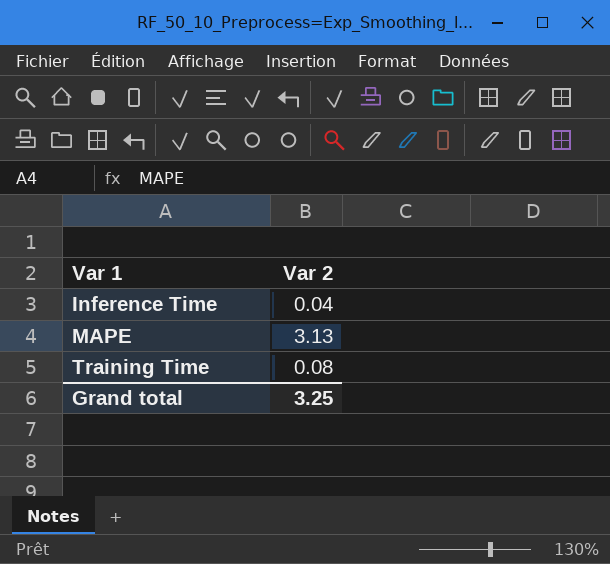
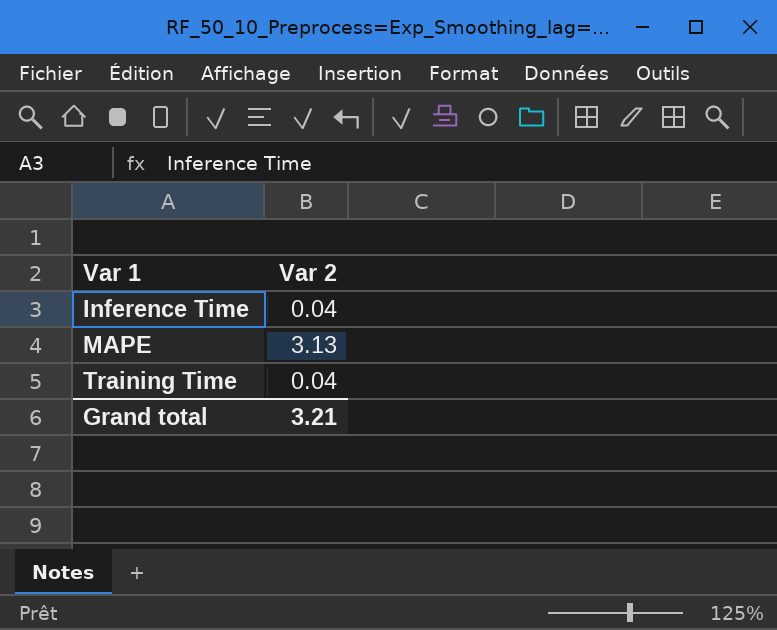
Training Time | Var 2: 0.08 -> 0.04
Grand total | Var 2: 3.25 -> 3.21

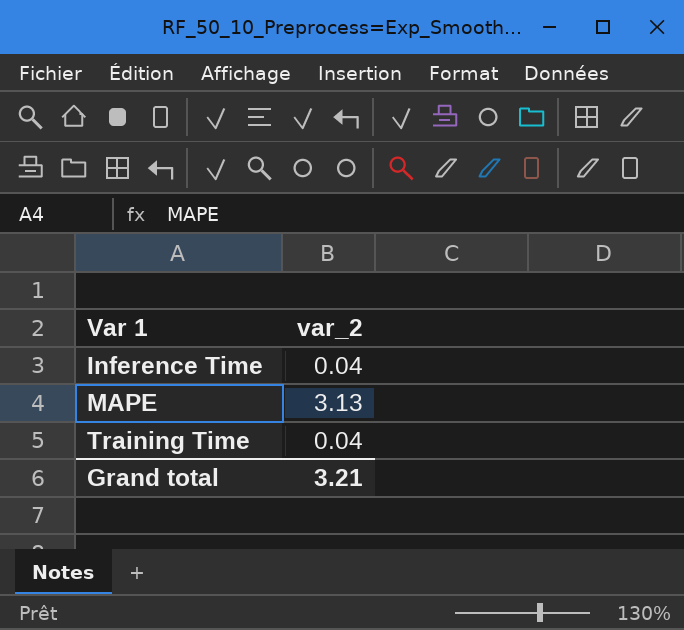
column name: Var 2 -> var_2

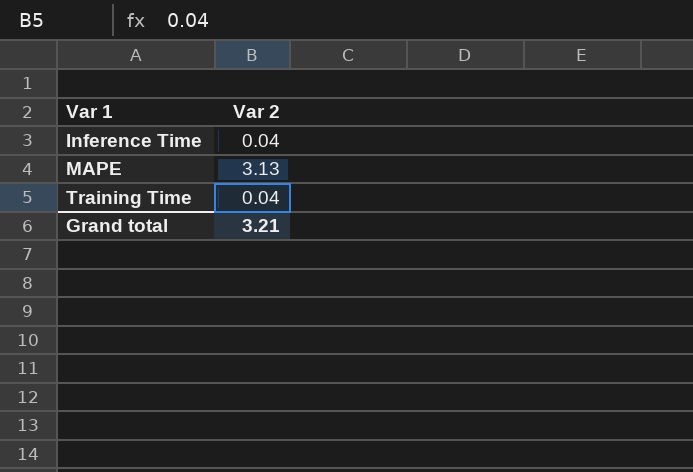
column name: var_2 -> Var 2

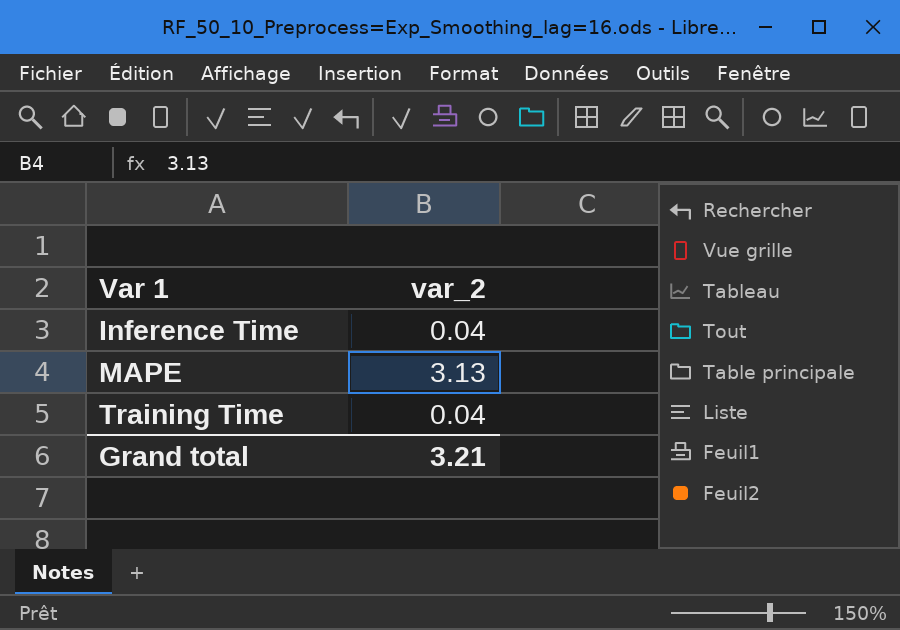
column name: Var 2 -> var_2

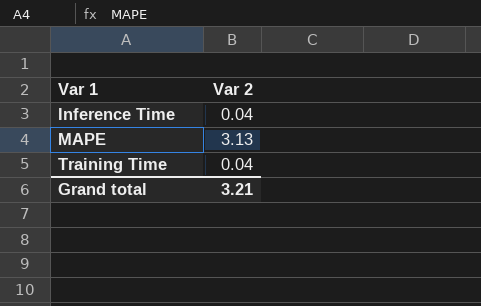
column name: var_2 -> Var 2

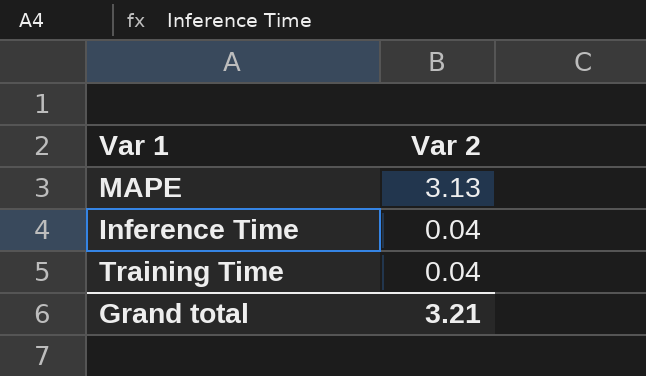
row order: Var 1 ascending -> Var 2 descending

